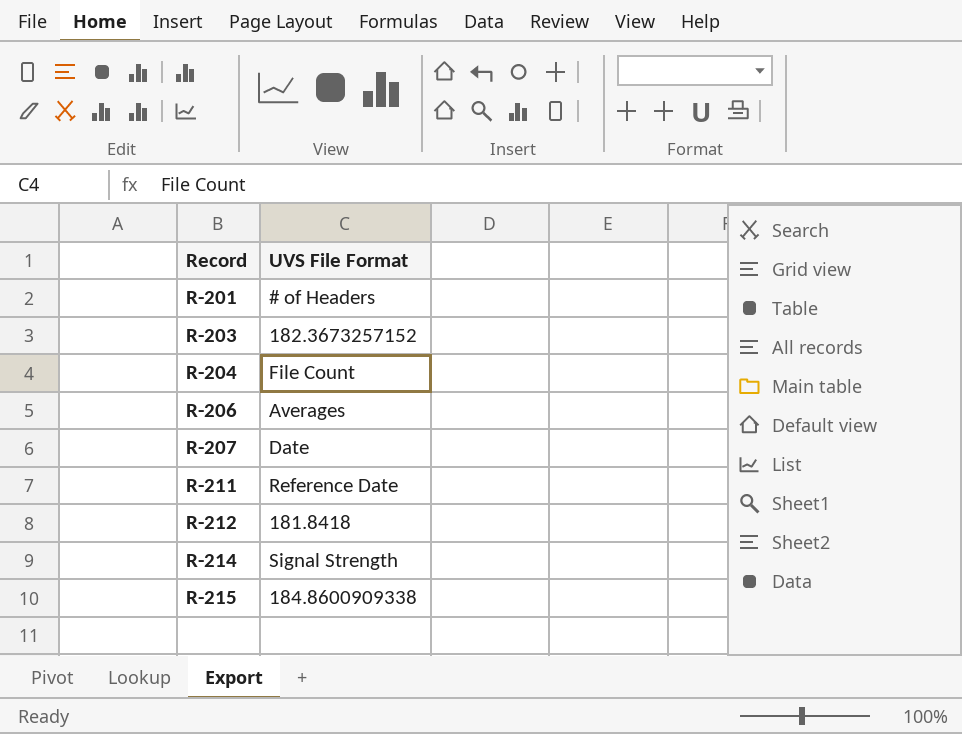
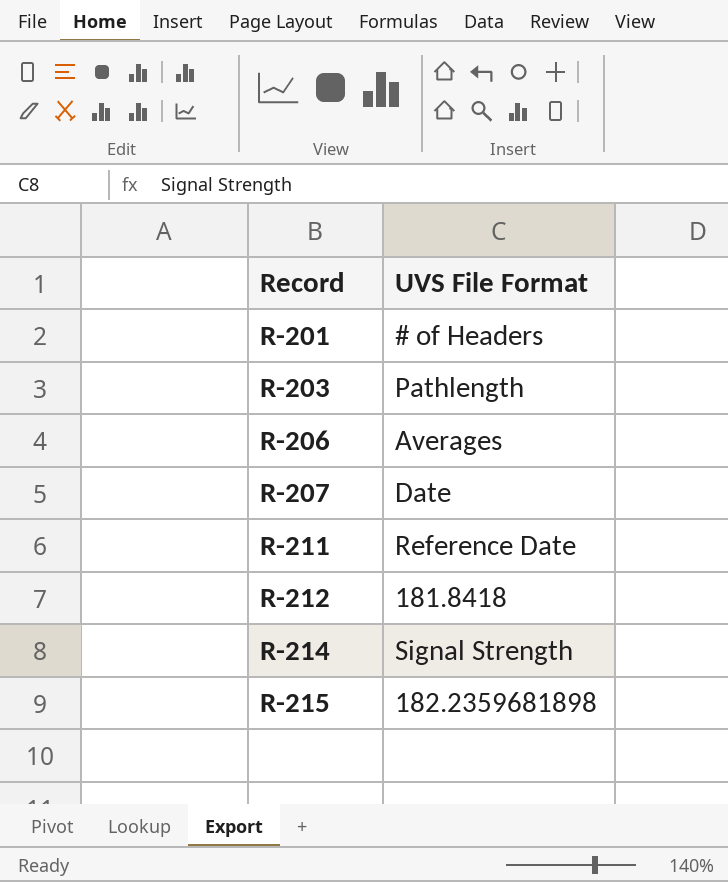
row R-204: File Count -> none
R-203 | UVS File Format: 182.3673257152 -> Pathlength
R-215 | UVS File Format: 184.8600909338 -> 182.2359681898

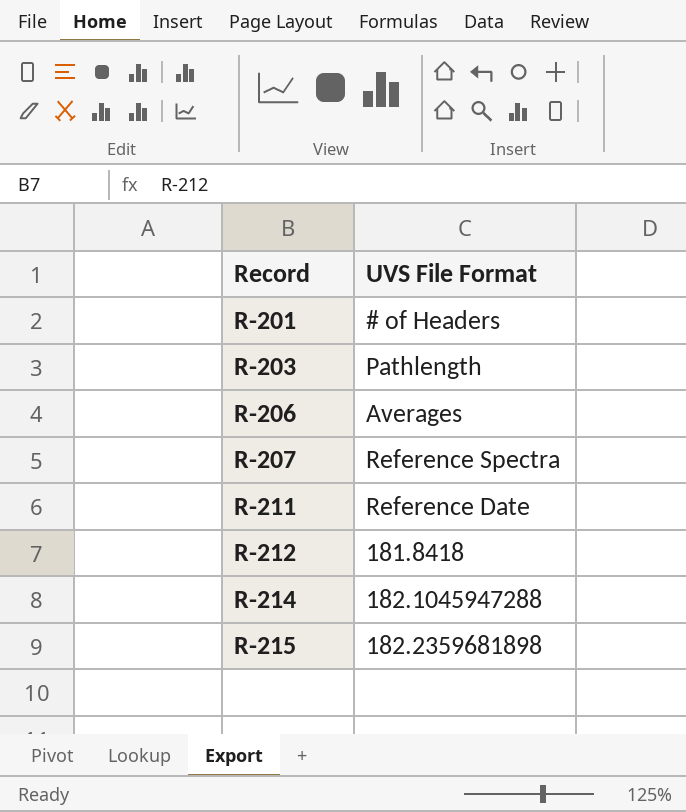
R-207 | UVS File Format: Date -> Reference Spectra
R-214 | UVS File Format: Signal Strength -> 182.1045947288

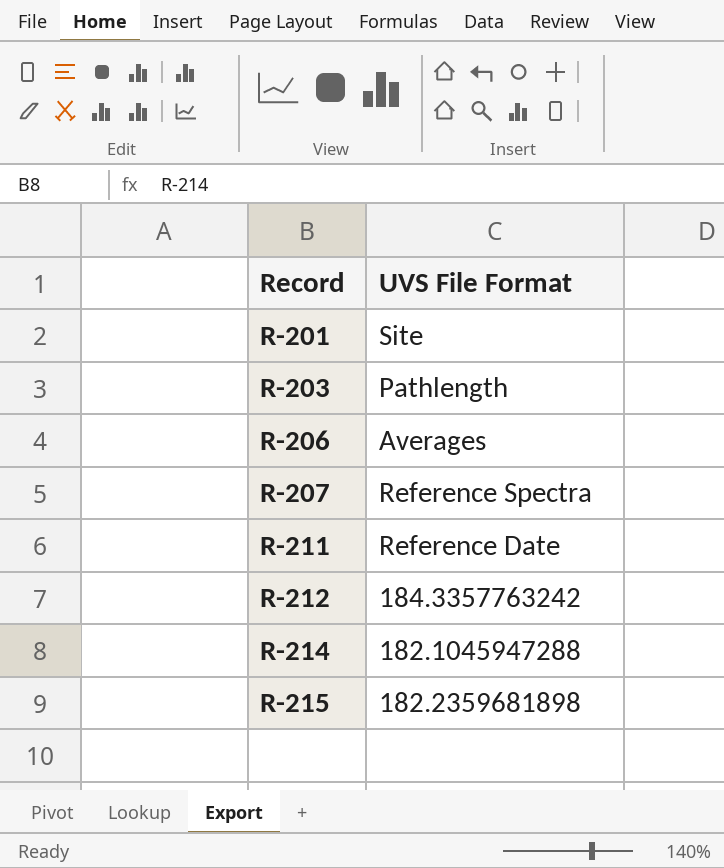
R-201 | UVS File Format: # of Headers -> Site
R-212 | UVS File Format: 181.8418 -> 184.3357763242

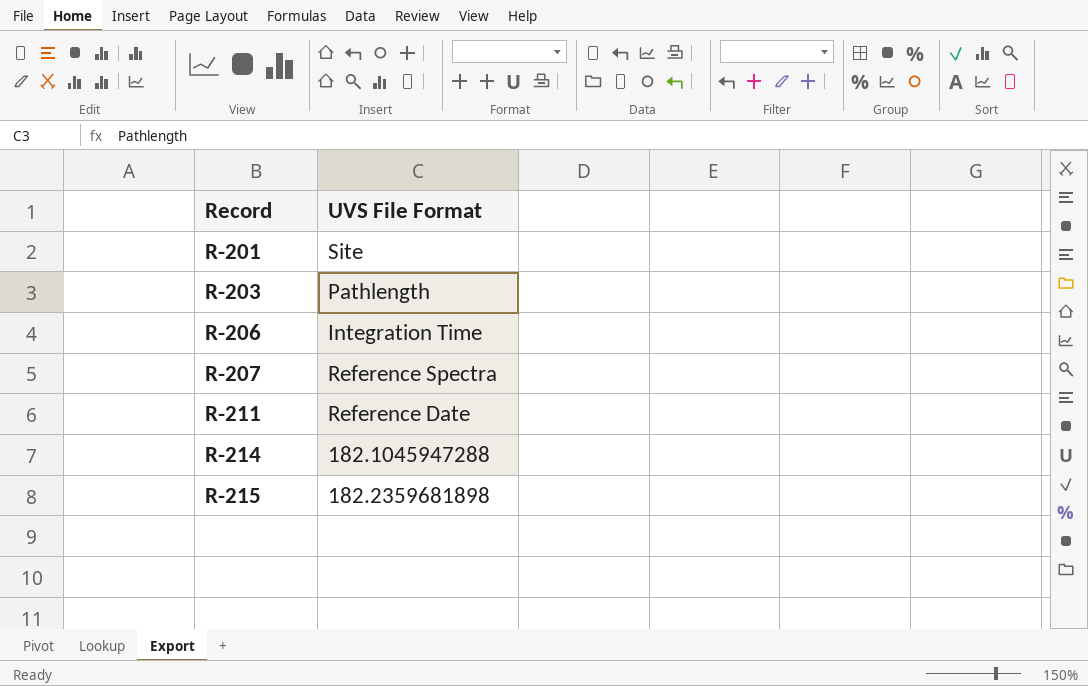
row R-212: 184.3357763242 -> none
R-206 | UVS File Format: Averages -> Integration Time

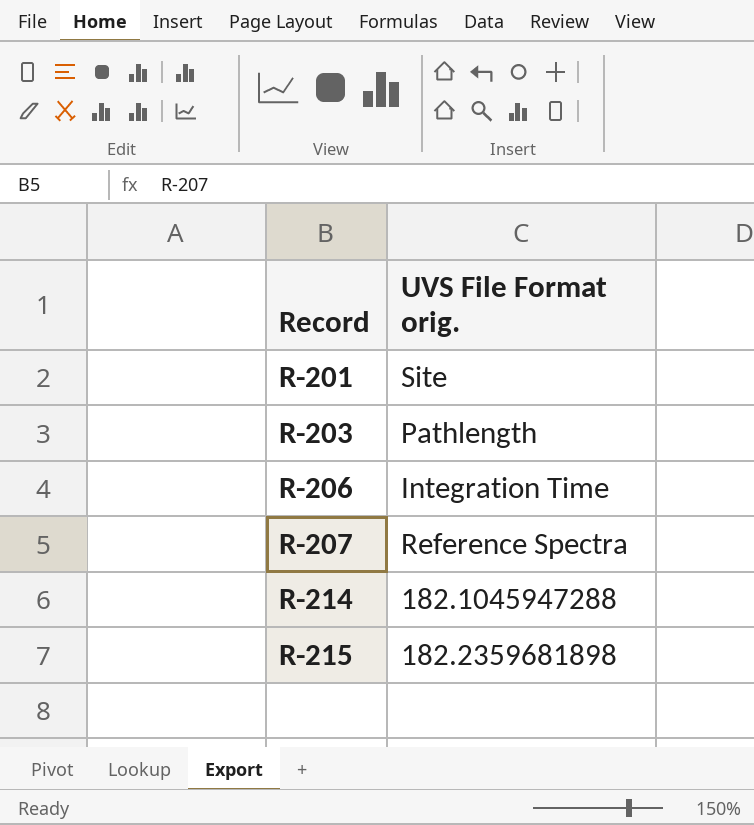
column name: UVS File Format -> UVS File Format orig.
row R-211: Reference Date -> none

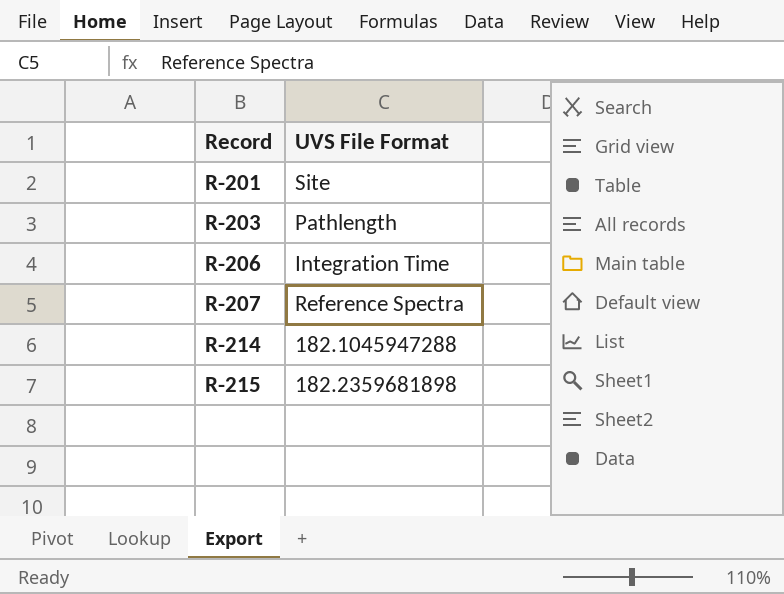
column name: UVS File Format orig. -> UVS File Format

